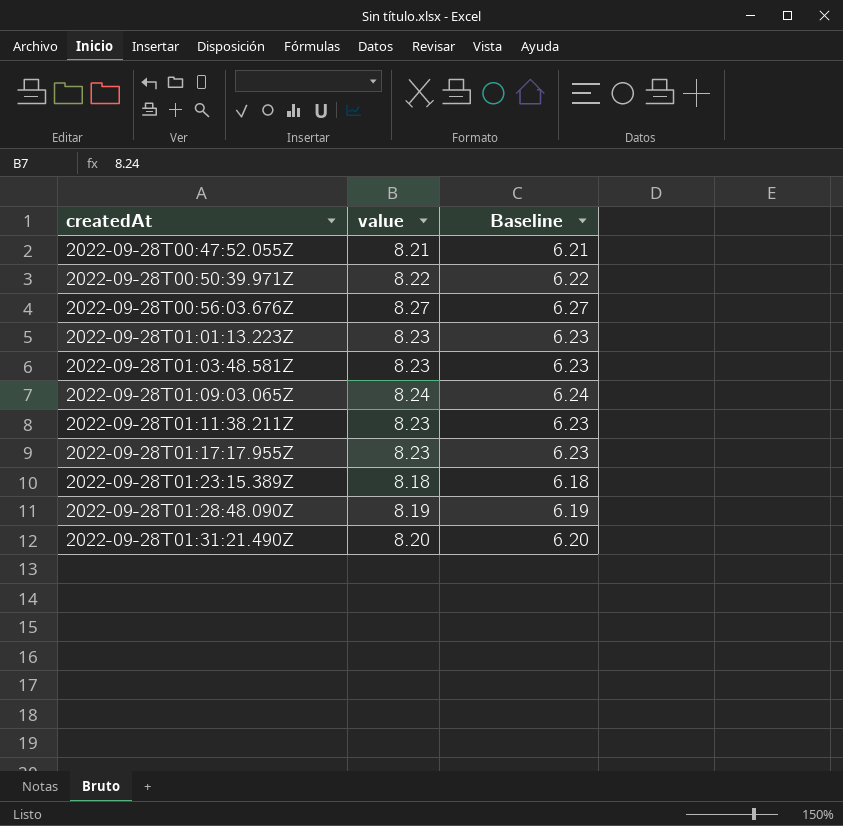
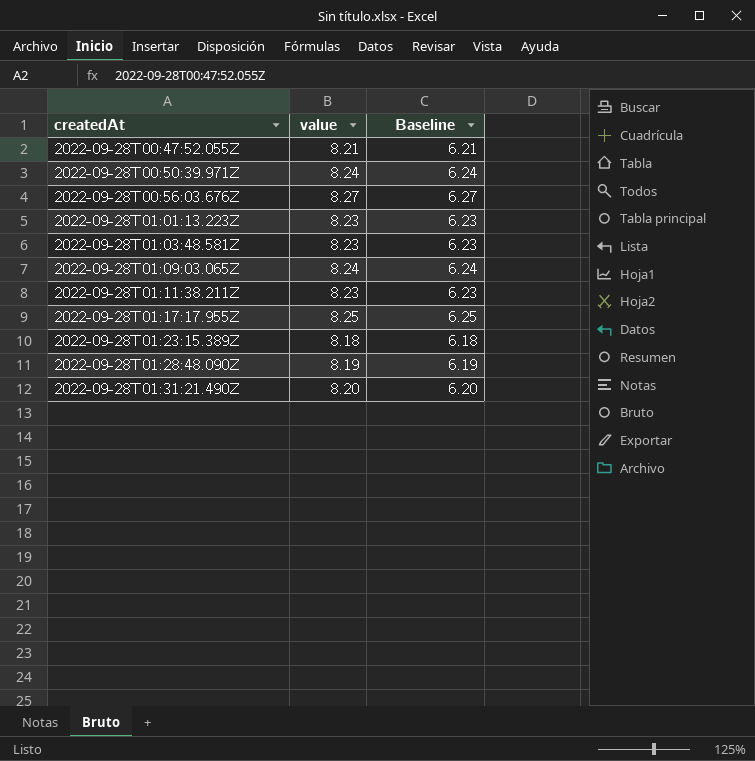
2022-09-28T00:50:39.971Z | value: 8.22 -> 8.24
2022-09-28T00:50:39.971Z | Baseline: 6.22 -> 6.24
2022-09-28T01:17:17.955Z | value: 8.23 -> 8.25
2022-09-28T01:17:17.955Z | Baseline: 6.23 -> 6.25

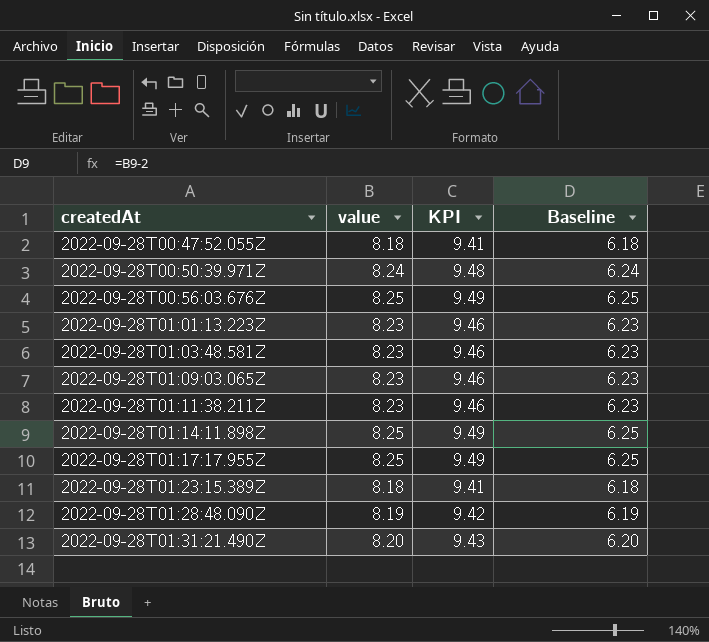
column KPI | formula: none -> [value] * 1.15
2022-09-28T00:47:52.055Z | value: 8.21 -> 8.18
2022-09-28T00:47:52.055Z | Baseline: 6.21 -> 6.18
2022-09-28T00:56:03.676Z | value: 8.27 -> 8.25
2022-09-28T00:56:03.676Z | Baseline: 6.27 -> 6.25
2022-09-28T01:09:03.065Z | value: 8.24 -> 8.23
2022-09-28T01:09:03.065Z | Baseline: 6.24 -> 6.23
row 2022-09-28T01:14:11.898Z: none -> 8.25 | 9.49 | 6.25

